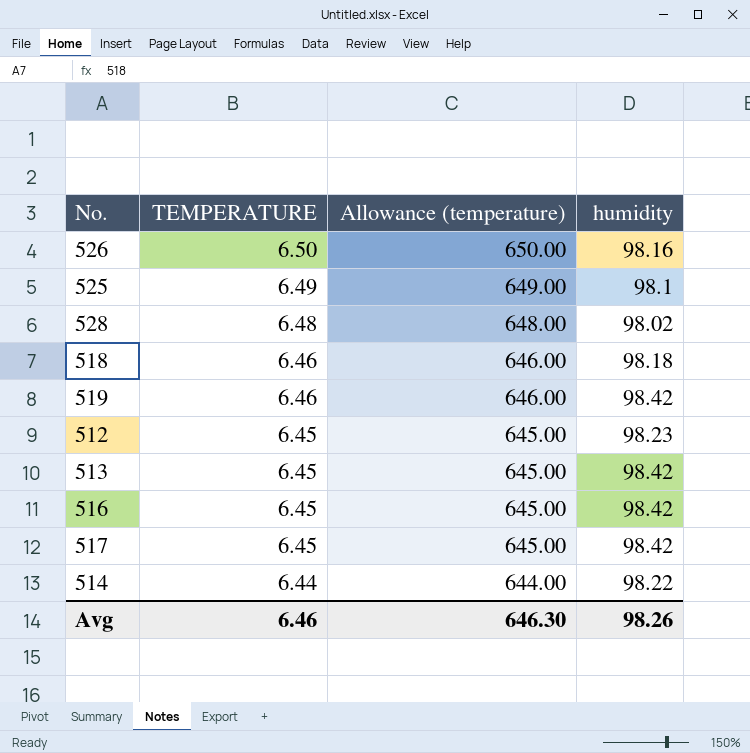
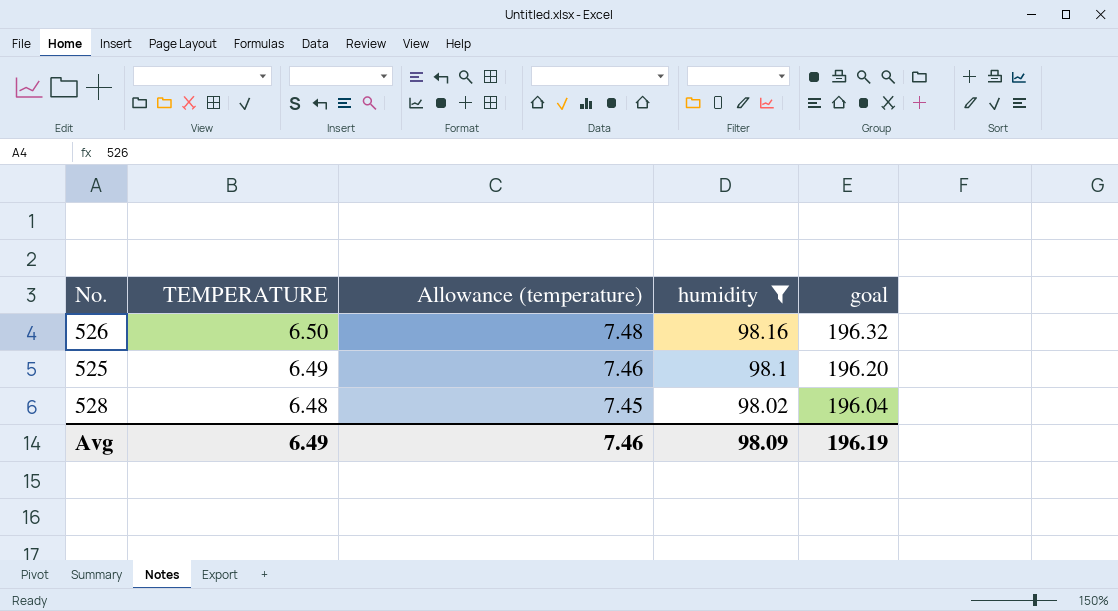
filter: none -> humidity <= 98.16
column Allowance (temperature) | formula: [TEMPERATURE] * 100 -> [TEMPERATURE] * 1.15
column goal | formula: none -> [humidity] * 2
Avg | TEMPERATURE: 6.46 -> 6.49
Avg | Allowance (temperature): 646.30 -> 7.46
Avg | humidity: 98.26 -> 98.09

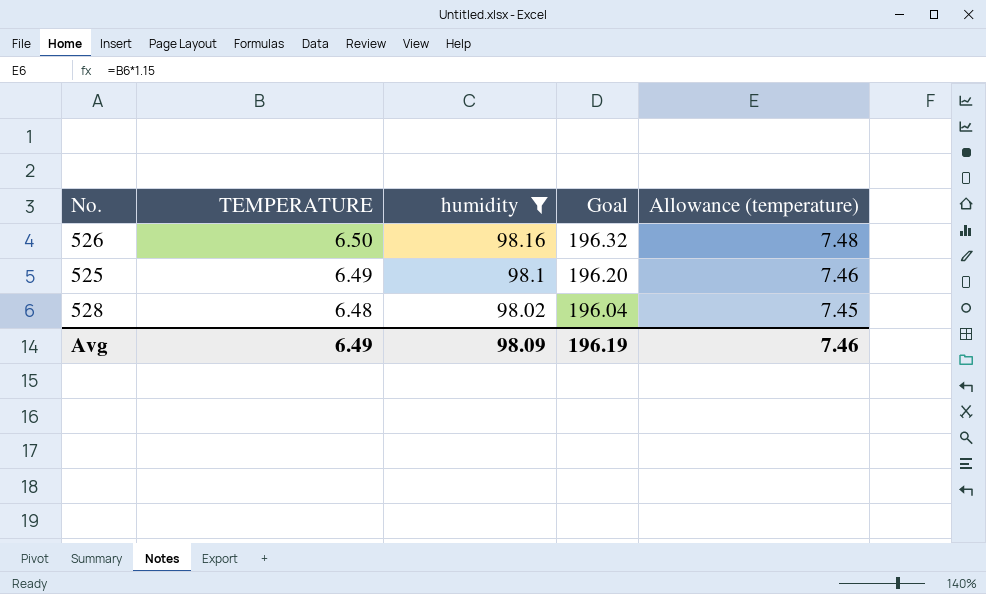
column name: goal -> Goal
column Allowance (temperature) | position: 3 -> 5

